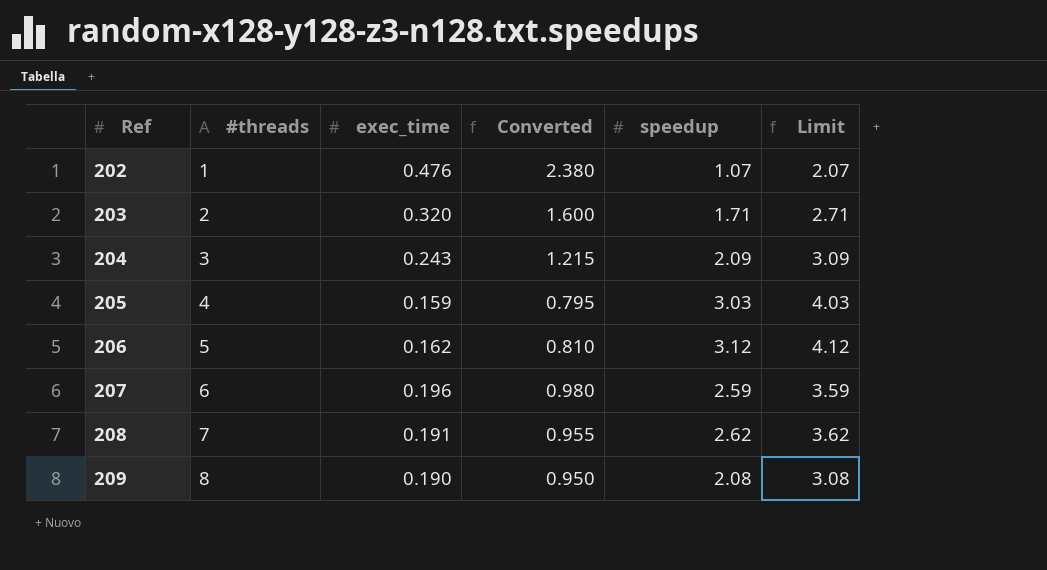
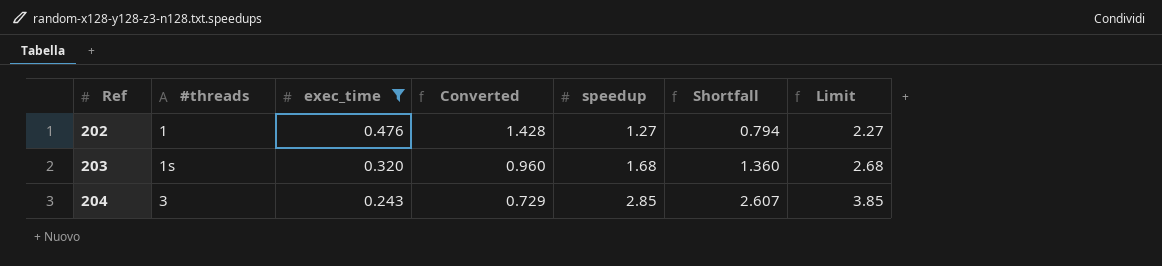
filter: none -> exec_time >= 0.243
column Converted | formula: [exec_time] * 5 -> [exec_time] * 3
column Shortfall | formula: none -> [speedup] - [exec_time]
202 | speedup: 1.07 -> 1.27
202 | Limit: 2.07 -> 2.27
203 | #threads: 2 -> 1s
203 | speedup: 1.71 -> 1.68
203 | Limit: 2.71 -> 2.68
204 | speedup: 2.09 -> 2.85
204 | Limit: 3.09 -> 3.85

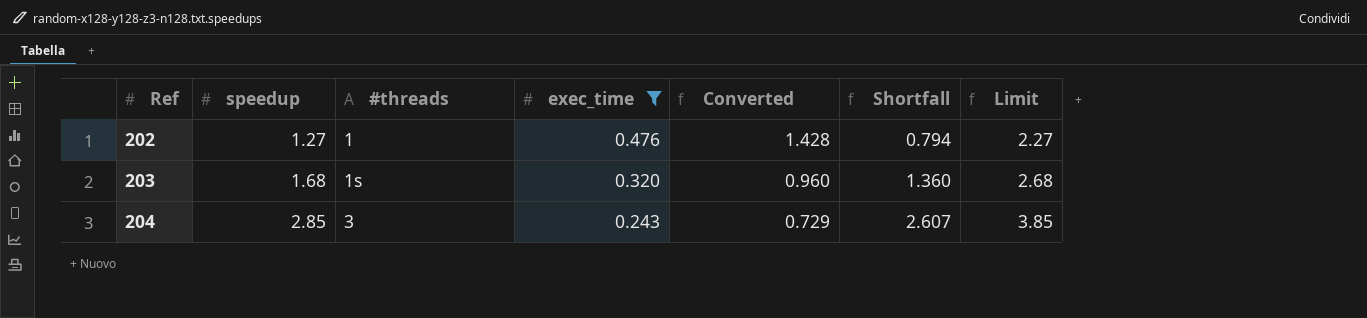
column speedup | position: 5 -> 2

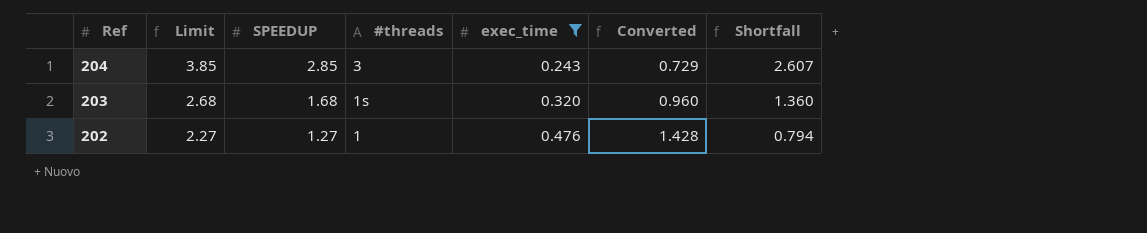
row order: Ref ascending -> Ref descending
column Limit | position: 7 -> 2
column name: speedup -> SPEEDUP

